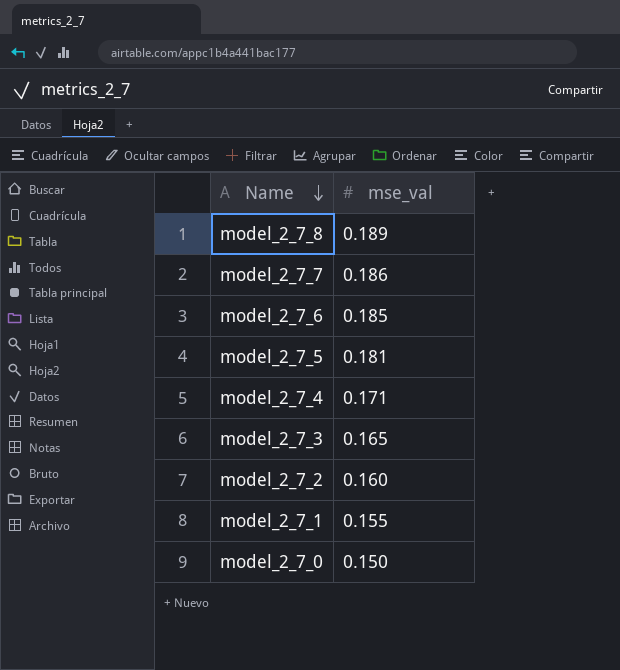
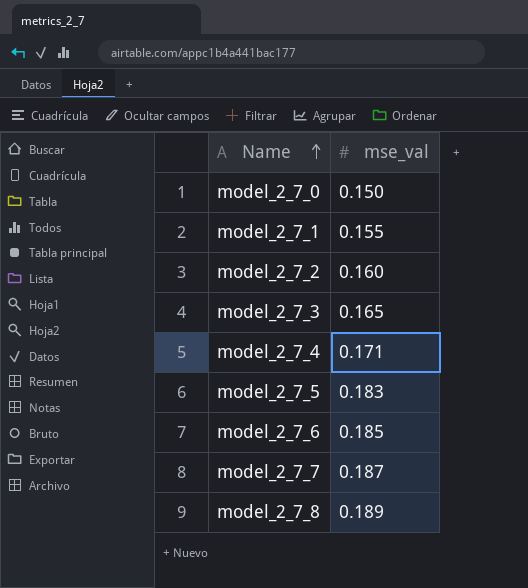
row order: Name descending -> Name ascending
model_2_7_5 | mse_val: 0.181 -> 0.183
model_2_7_7 | mse_val: 0.186 -> 0.187

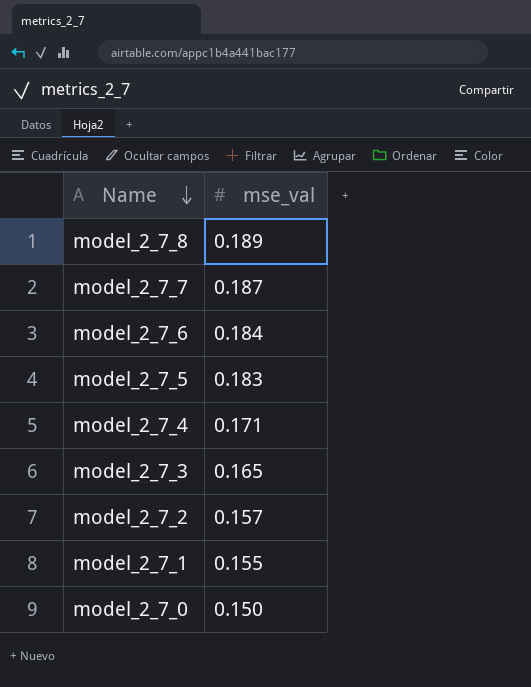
row order: Name ascending -> Name descending
model_2_7_6 | mse_val: 0.185 -> 0.184
model_2_7_2 | mse_val: 0.160 -> 0.157

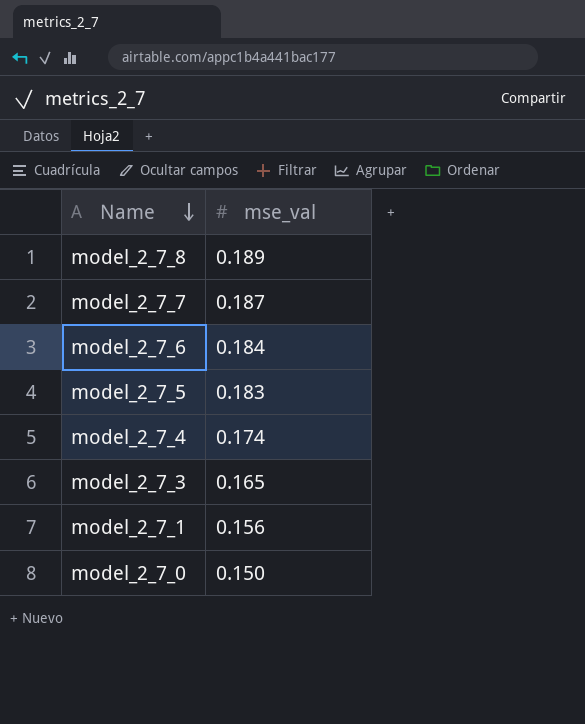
row model_2_7_2: 0.157 -> none
model_2_7_4 | mse_val: 0.171 -> 0.174
model_2_7_1 | mse_val: 0.155 -> 0.156

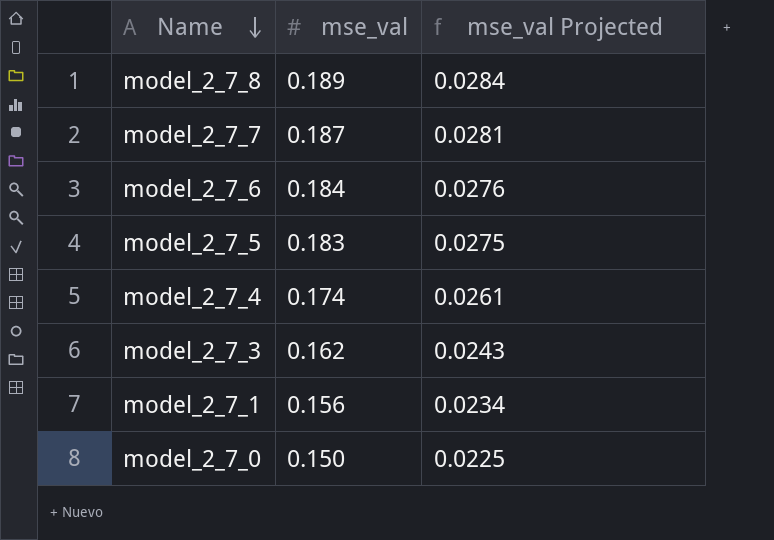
column mse_val Projected | formula: none -> [mse_val] * 0.15
model_2_7_3 | mse_val: 0.165 -> 0.162

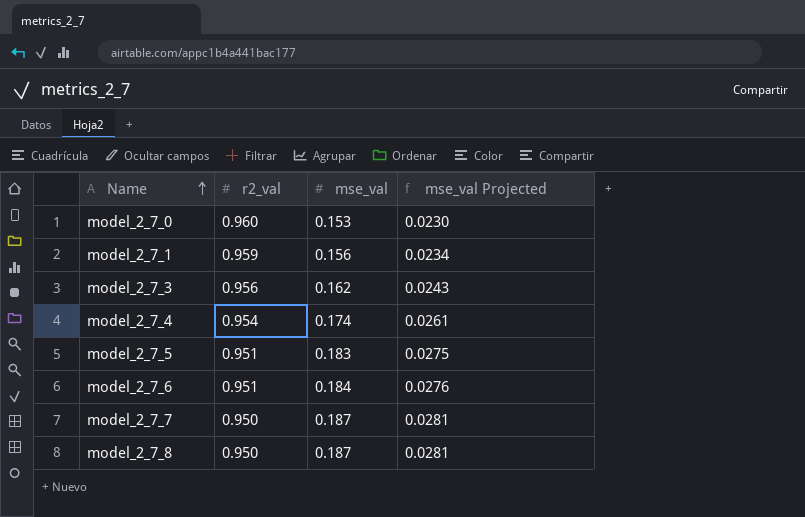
row order: Name descending -> Name ascending
column r2_val | position: none -> 2
model_2_7_0 | mse_val: 0.150 -> 0.153
model_2_7_0 | mse_val Projected: 0.0225 -> 0.0230
model_2_7_8 | mse_val: 0.189 -> 0.187
model_2_7_8 | mse_val Projected: 0.0284 -> 0.0281

